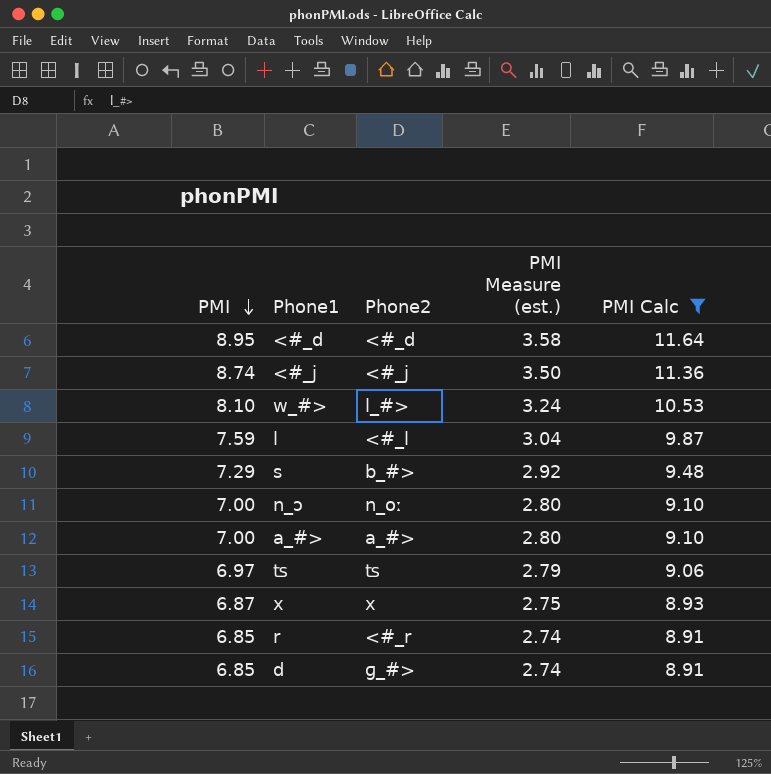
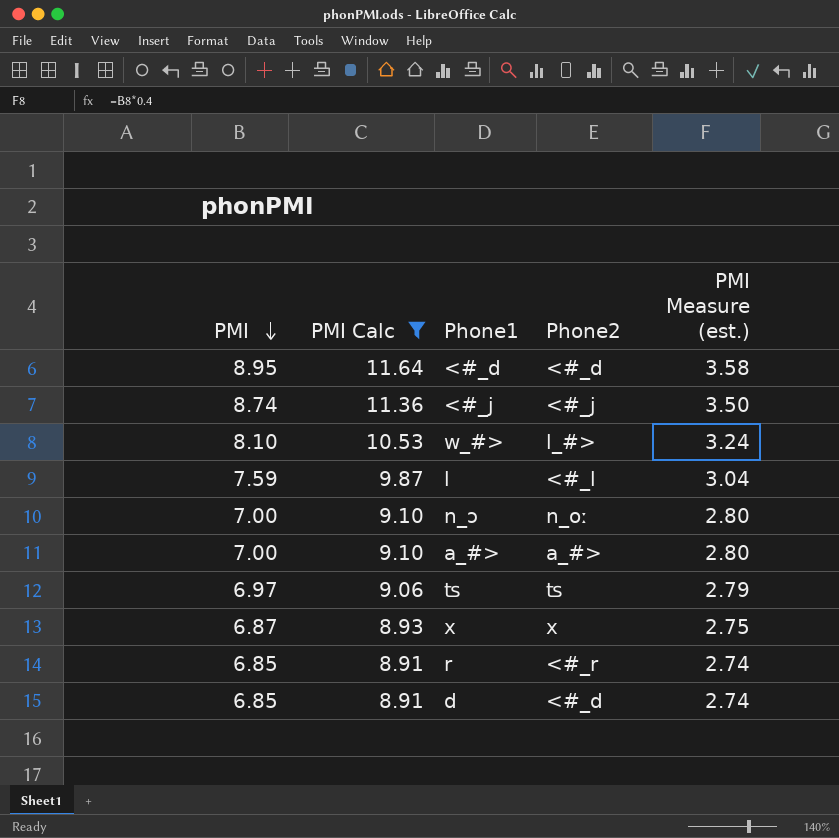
column PMI Calc | position: 5 -> 2
row s: 7.29 | b_#> | 2.92 | 9.48 -> none
d | Phone2: ɡ_#> -> <#_d

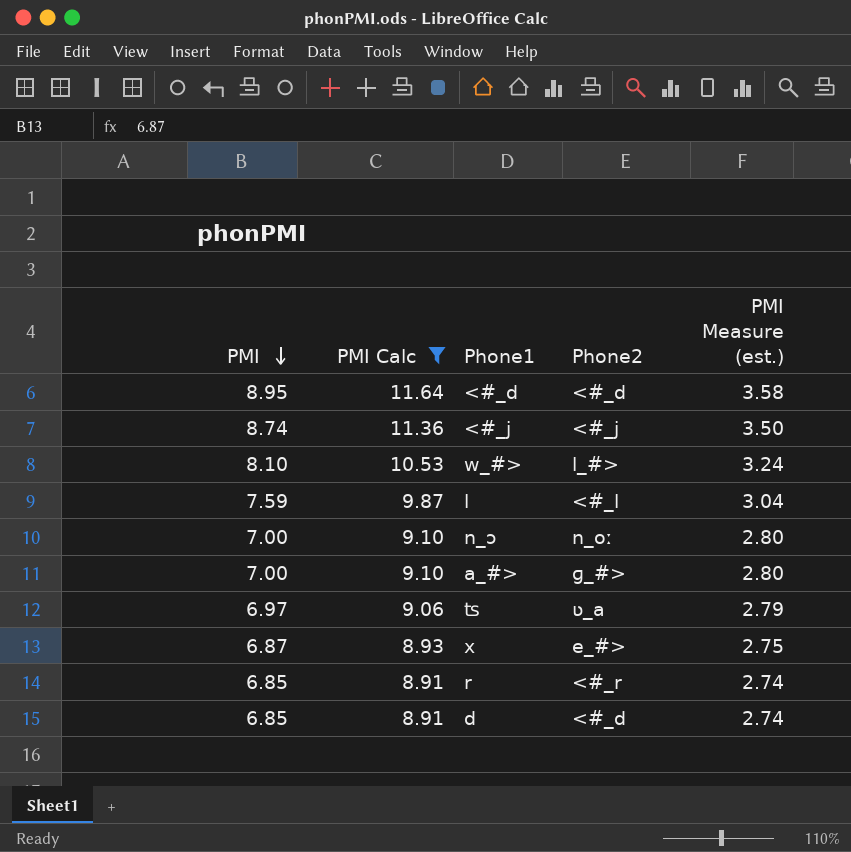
a_#> | Phone2: a_#> -> ɡ_#>
ʦ | Phone2: ʦ -> ʋ_a
x | Phone2: x -> e_#>

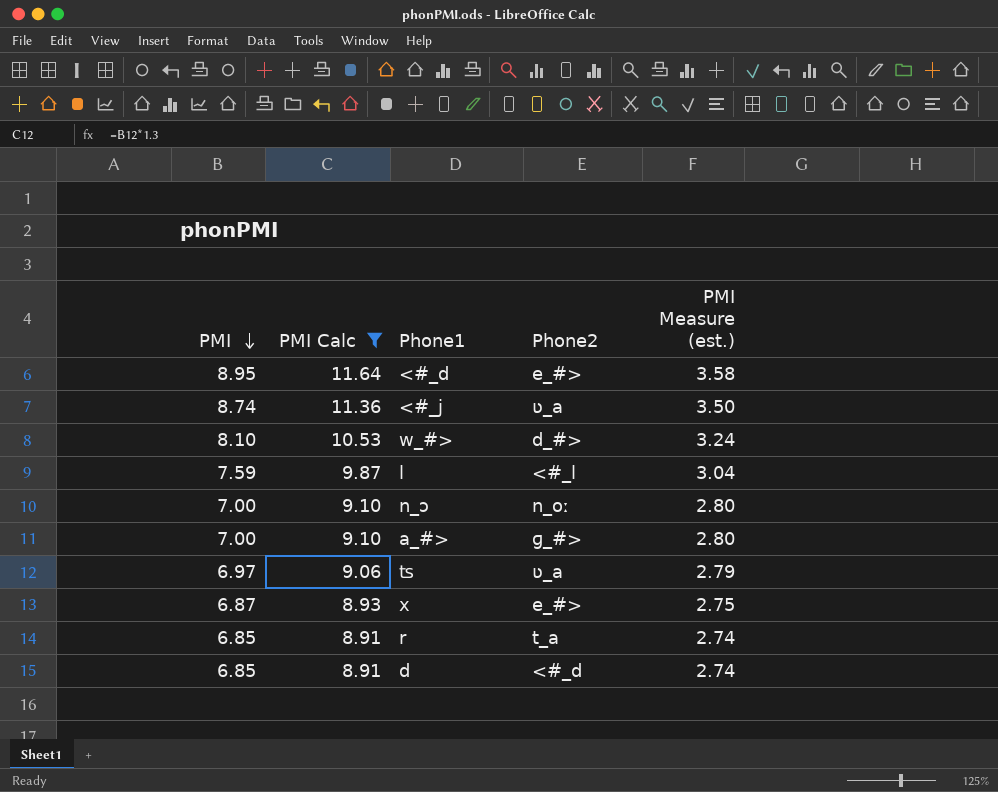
<#_d | Phone2: <#_d -> e_#>
<#_j | Phone2: <#_j -> ʋ_a
w_#> | Phone2: l_#> -> d_#>
r | Phone2: <#_r -> t_a

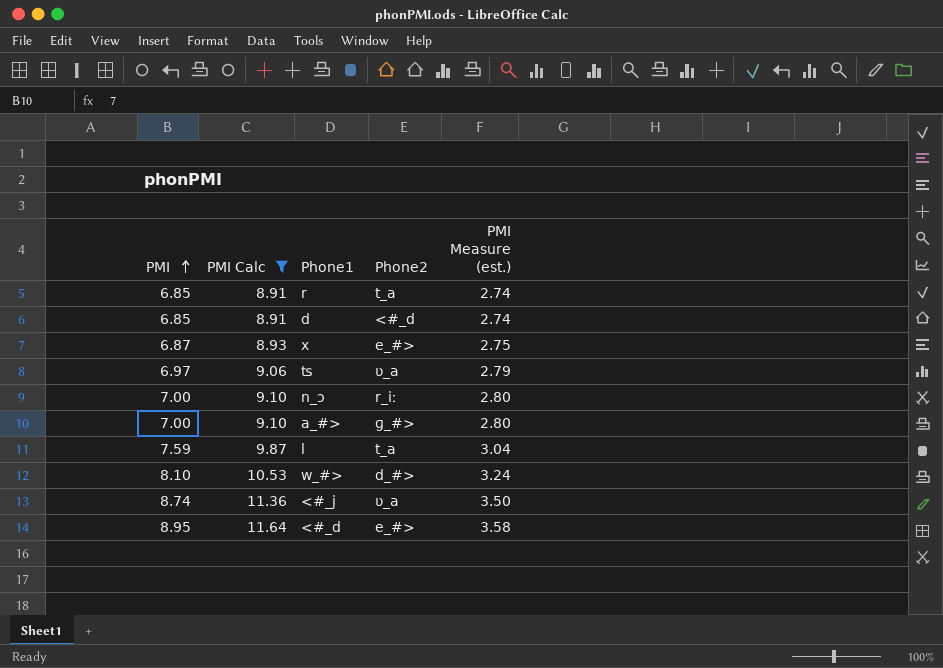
row order: PMI descending -> PMI ascending
n_ɔ | Phone2: n_oː -> r_iː
l | Phone2: <#_l -> t_a

